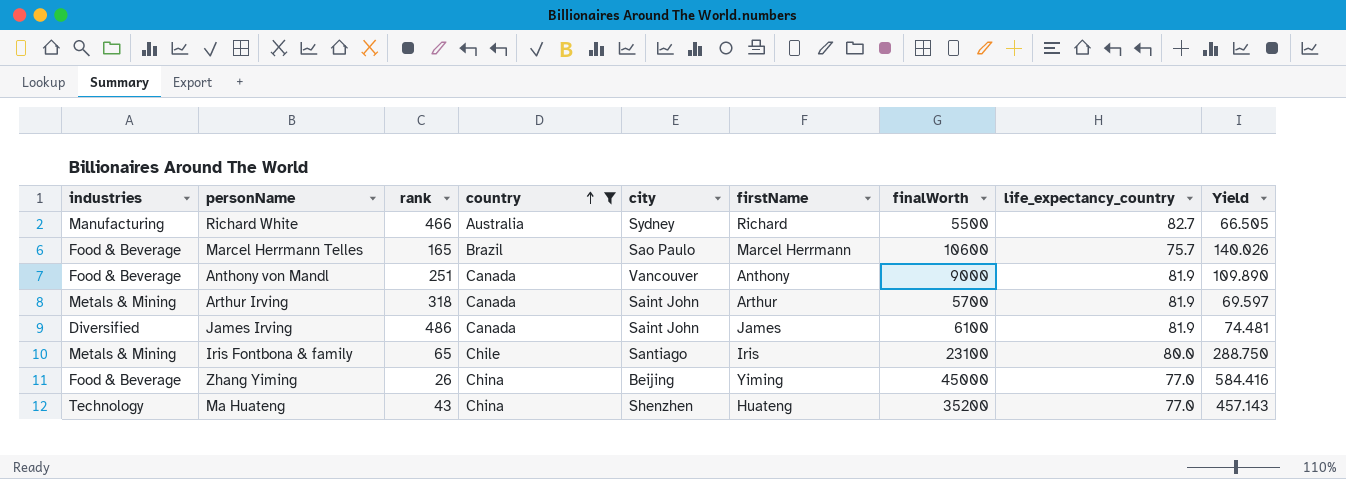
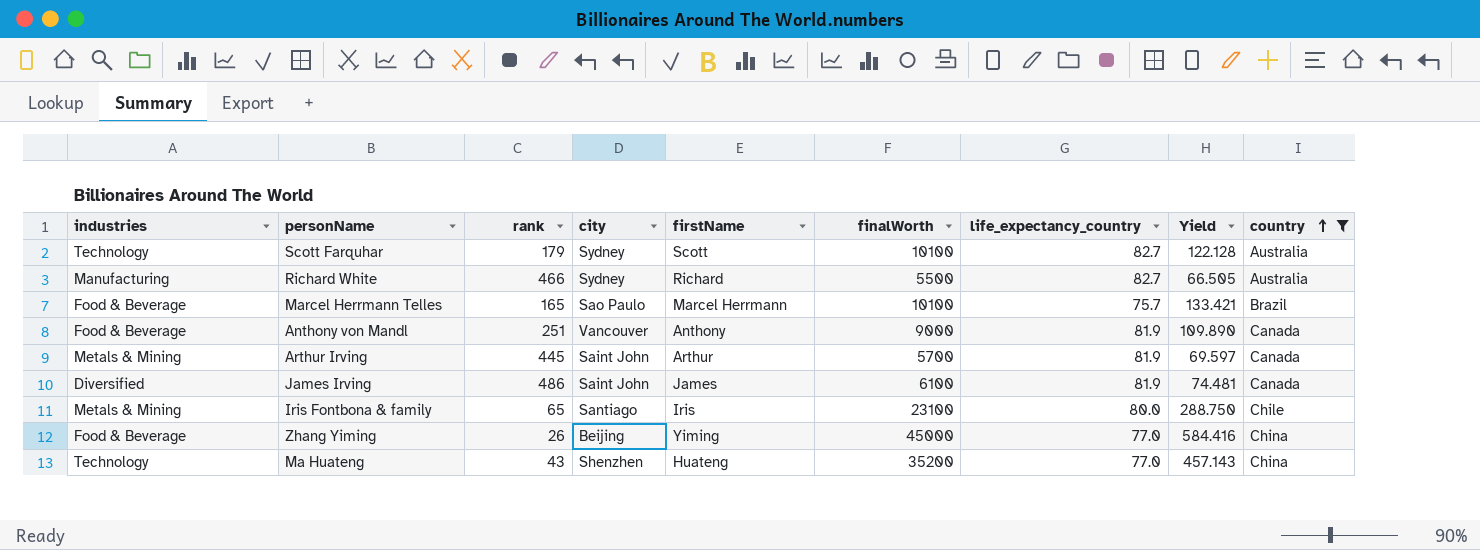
column country | position: 4 -> 9
row Scott Farquhar: none -> Technology | 179 | Sydney | Scott | 10100 | 82.7 | 122.128 | Australia
Marcel Herrmann Telles | finalWorth: 10600 -> 10100
Marcel Herrmann Telles | Yield: 140.026 -> 133.421
Arthur Irving | rank: 318 -> 445

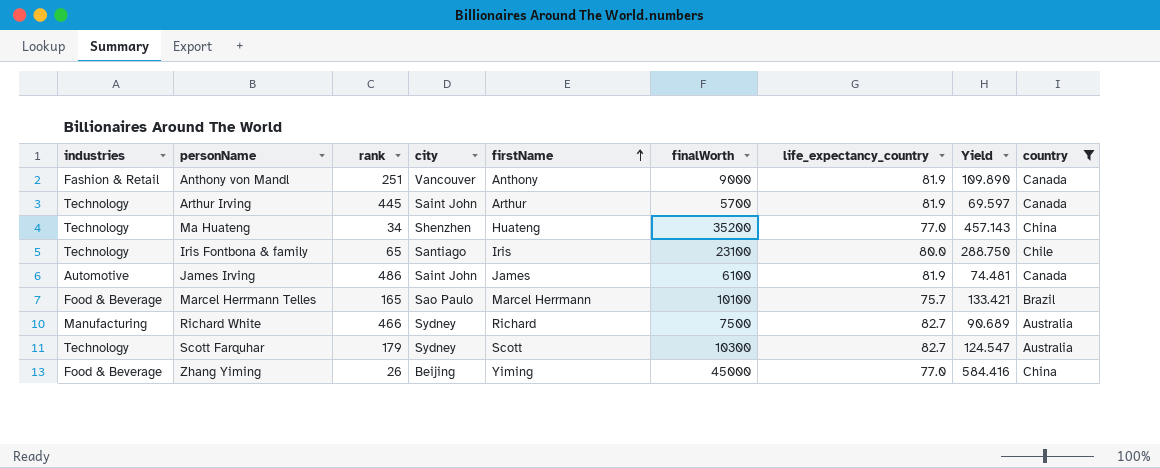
row order: country ascending -> firstName ascending
Anthony von Mandl | industries: Food & Beverage -> Fashion & Retail
Arthur Irving | industries: Metals & Mining -> Technology
Ma Huateng | rank: 43 -> 34
Iris Fontbona & family | industries: Metals & Mining -> Technology
James Irving | industries: Diversified -> Automotive
Richard White | finalWorth: 5500 -> 7500
Richard White | Yield: 66.505 -> 90.689
Scott Farquhar | finalWorth: 10100 -> 10300
Scott Farquhar | Yield: 122.128 -> 124.547

